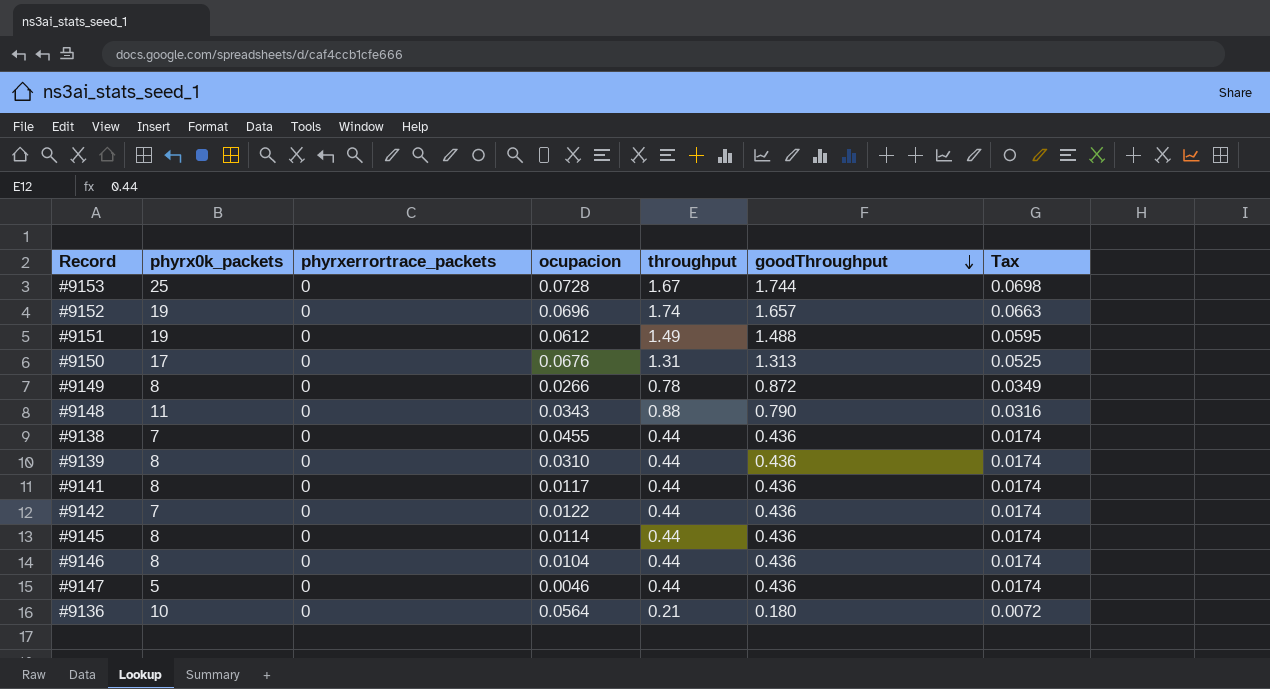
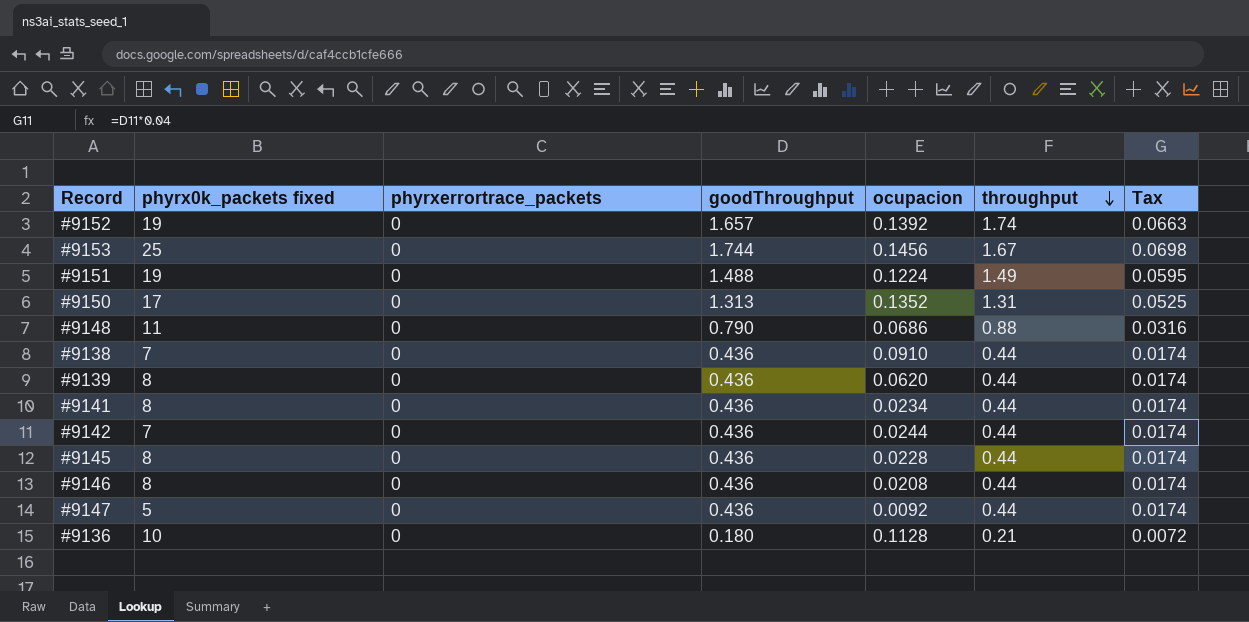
row order: goodThroughput descending -> throughput descending
column name: phyrx0k_packets -> phyrx0k_packets fixed
column goodThroughput | position: 6 -> 4
row #9149: 8 | 0 | 0.0266 | 0.78 | 0.872 | 0.0349 -> none
#9152 | ocupacion: 0.0696 -> 0.1392
#9153 | ocupacion: 0.0728 -> 0.1456
#9151 | ocupacion: 0.0612 -> 0.1224
#9150 | ocupacion: 0.0676 -> 0.1352
#9148 | ocupacion: 0.0343 -> 0.0686
#9138 | ocupacion: 0.0455 -> 0.0910
#9139 | ocupacion: 0.0310 -> 0.0620
#9141 | ocupacion: 0.0117 -> 0.0234
#9142 | ocupacion: 0.0122 -> 0.0244
#9145 | ocupacion: 0.0114 -> 0.0228
#9146 | ocupacion: 0.0104 -> 0.0208
#9147 | ocupacion: 0.0046 -> 0.0092
#9136 | ocupacion: 0.0564 -> 0.1128

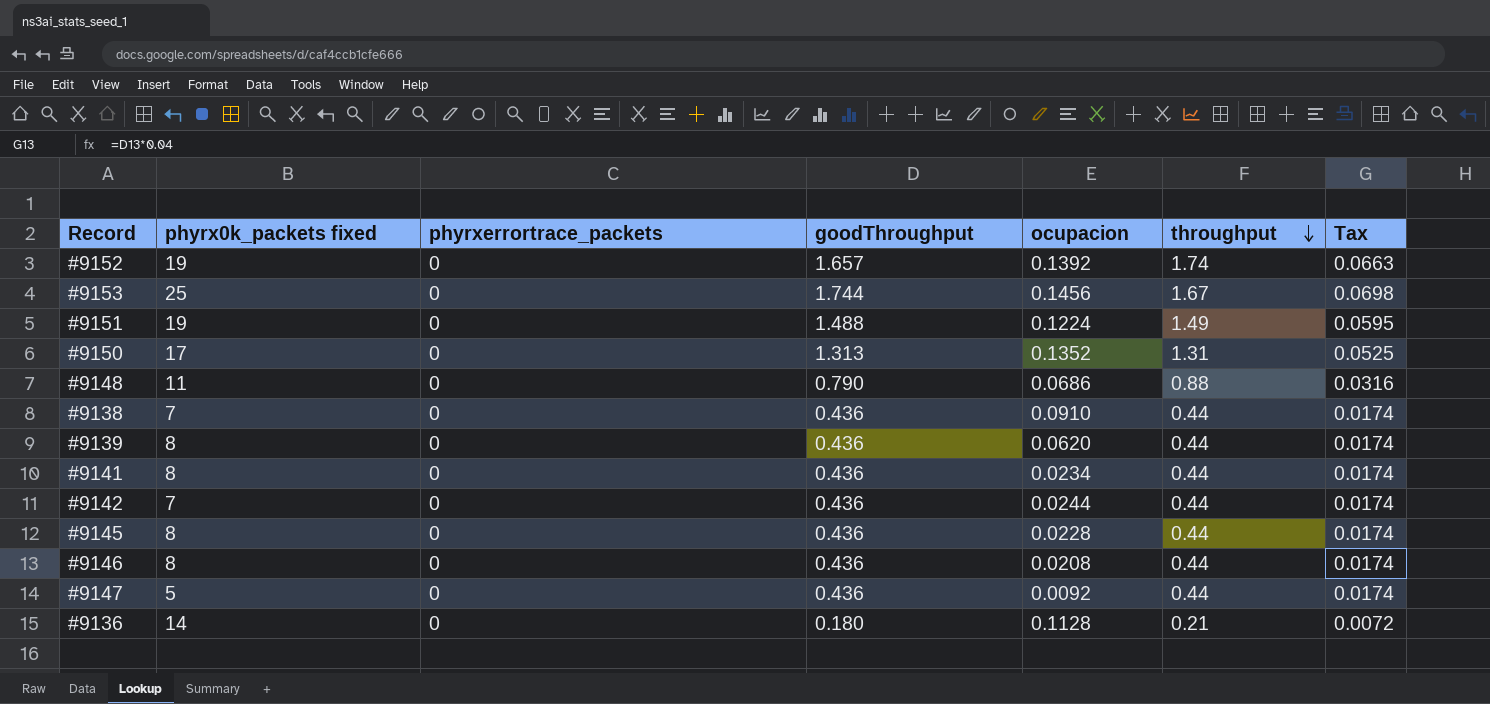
#9136 | phyrx0k_packets fixed: 10 -> 14

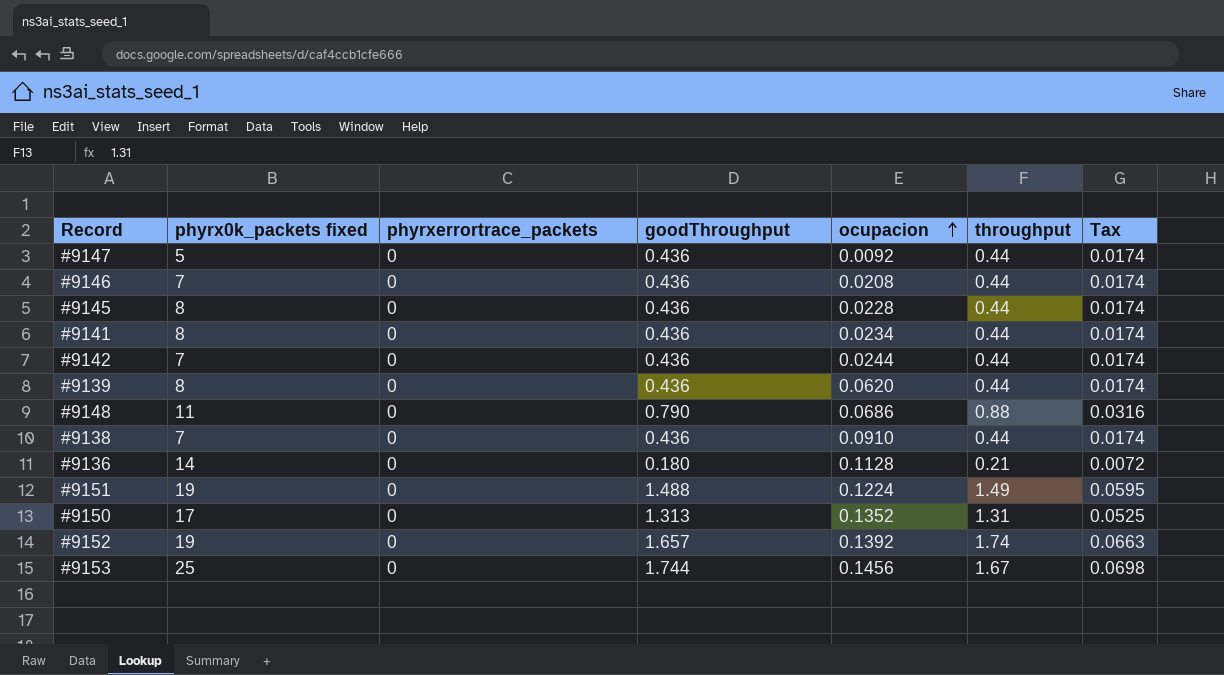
row order: throughput descending -> ocupacion ascending
#9146 | phyrx0k_packets fixed: 8 -> 7

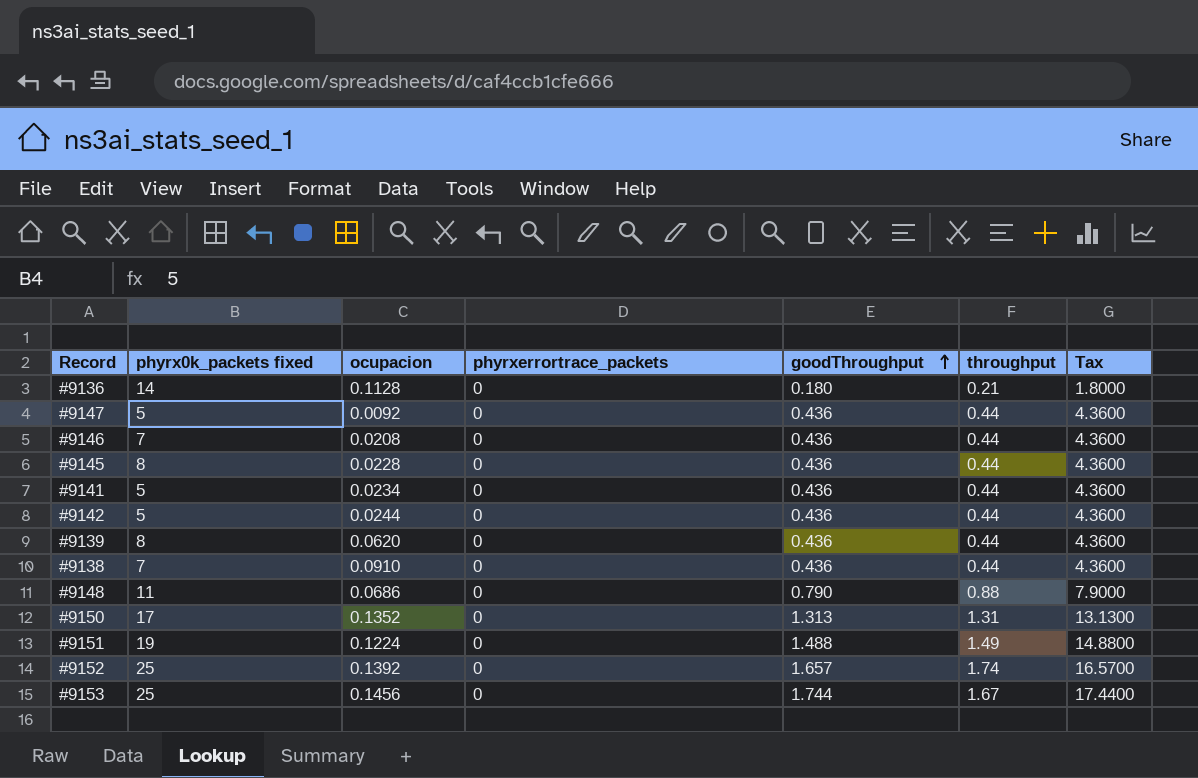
row order: ocupacion ascending -> goodThroughput ascending
column ocupacion | position: 5 -> 3
column Tax | formula: [goodThroughput] * 0.04 -> [goodThroughput] * 10
#9141 | phyrx0k_packets fixed: 8 -> 5
#9142 | phyrx0k_packets fixed: 7 -> 5
#9152 | phyrx0k_packets fixed: 19 -> 25

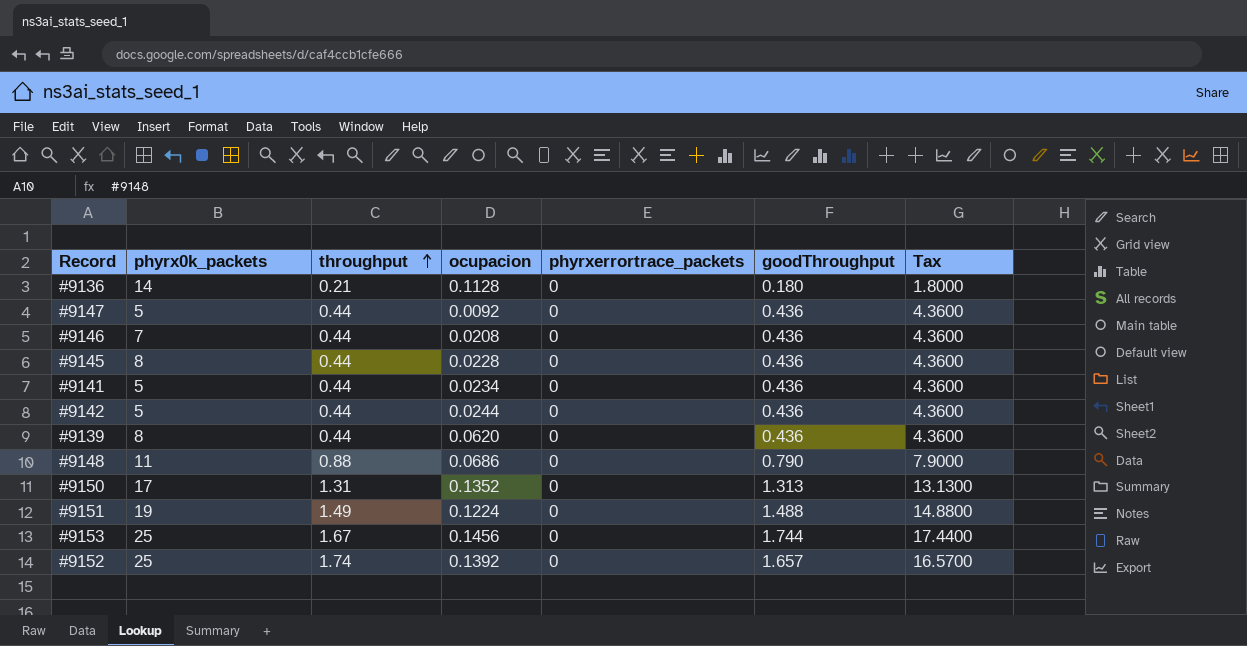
row order: goodThroughput ascending -> throughput ascending
column name: phyrx0k_packets fixed -> phyrx0k_packets
column throughput | position: 6 -> 3
row #9138: 7 | 0.0910 | 0 | 0.436 | 0.44 | 4.3600 -> none

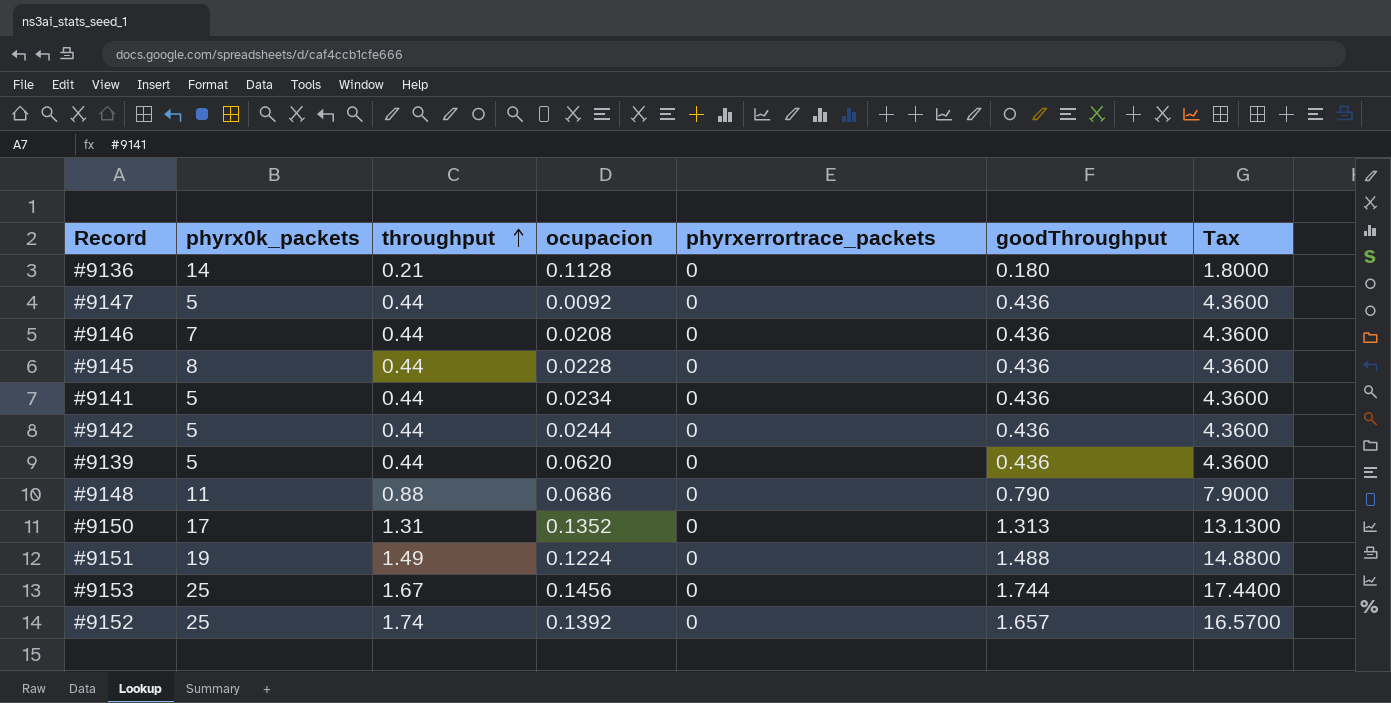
#9139 | phyrx0k_packets: 8 -> 5

